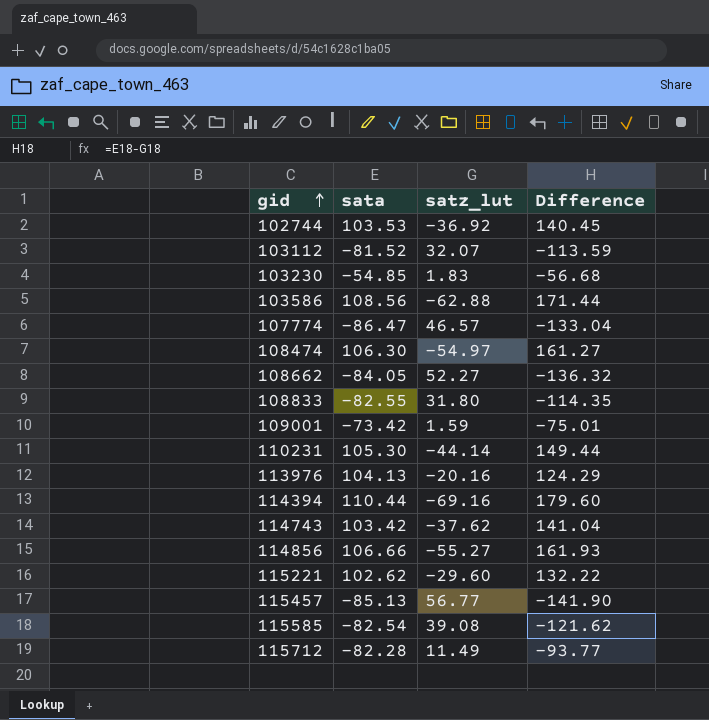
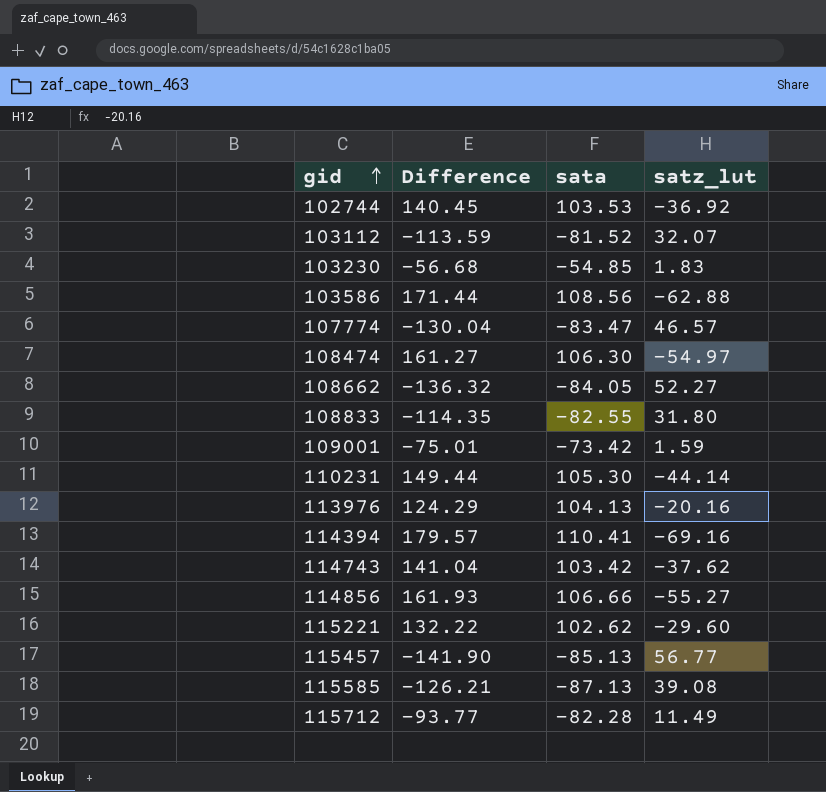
column Difference | position: 4 -> 2
107774 | Difference: -133.04 -> -130.04
107774 | sata: -86.47 -> -83.47
114394 | Difference: 179.60 -> 179.57
114394 | sata: 110.44 -> 110.41
115585 | Difference: -121.62 -> -126.21
115585 | sata: -82.54 -> -87.13

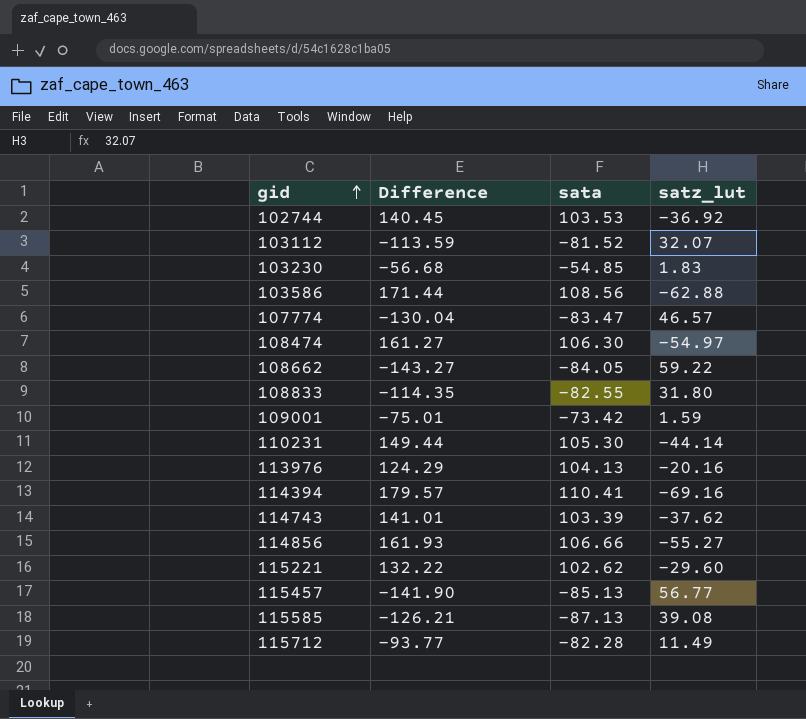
108662 | Difference: -136.32 -> -143.27
108662 | satz_lut: 52.27 -> 59.22
114743 | Difference: 141.04 -> 141.01
114743 | sata: 103.42 -> 103.39

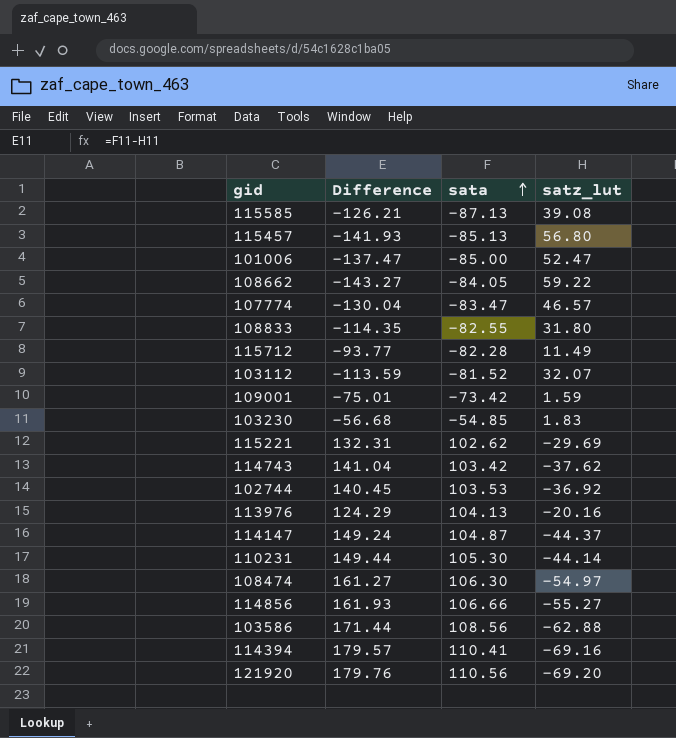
row order: gid ascending -> sata ascending
115457 | Difference: -141.90 -> -141.93
115457 | satz_lut: 56.77 -> 56.80
row 101006: none -> -137.47 | -85.00 | 52.47
115221 | Difference: 132.22 -> 132.31
115221 | satz_lut: -29.60 -> -29.69
114743 | Difference: 141.01 -> 141.04
114743 | sata: 103.39 -> 103.42
row 114147: none -> 149.24 | 104.87 | -44.37
row 121920: none -> 179.76 | 110.56 | -69.20

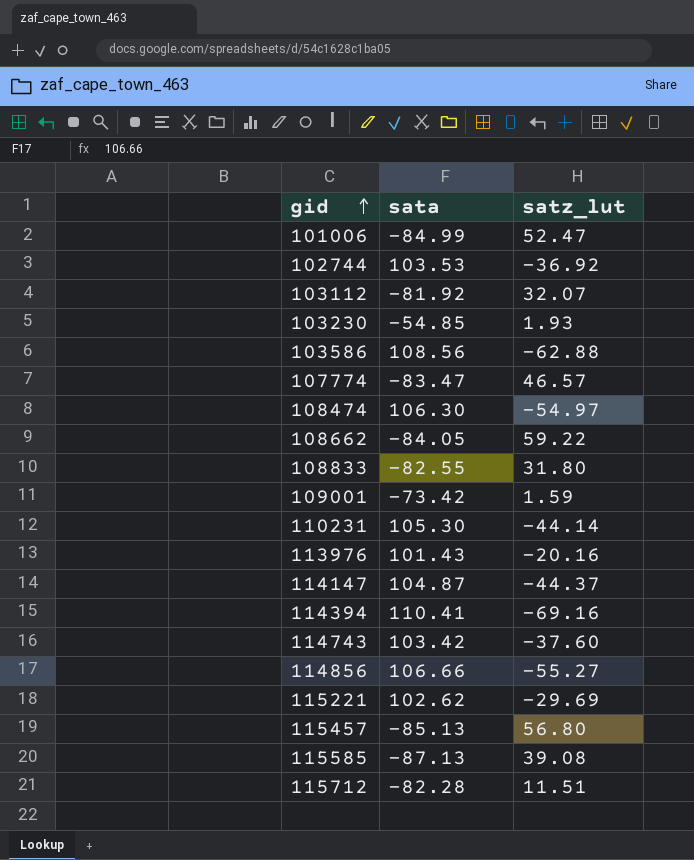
row order: sata ascending -> gid ascending
column Difference | formula: [sata] - [satz_lut] -> none
row 121920: 179.76 | 110.56 | -69.20 -> none
101006 | sata: -85.00 -> -84.99
103112 | sata: -81.52 -> -81.92
103230 | satz_lut: 1.83 -> 1.93
113976 | sata: 104.13 -> 101.43
114743 | satz_lut: -37.62 -> -37.60
115712 | satz_lut: 11.49 -> 11.51

